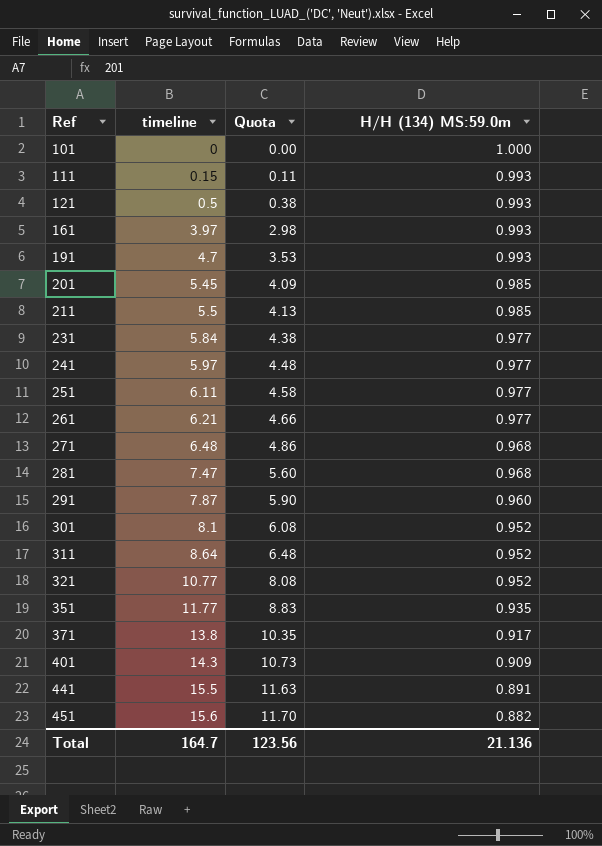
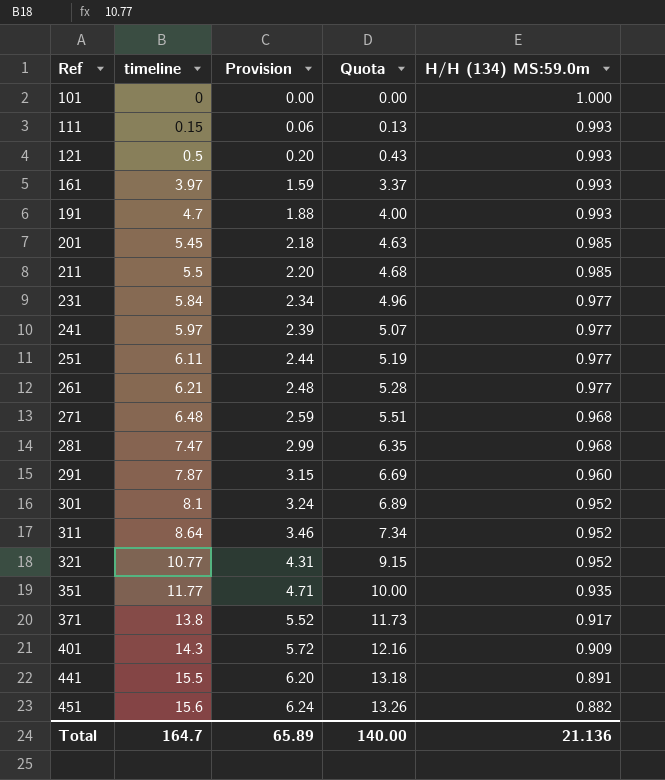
column Provision | formula: none -> [timeline] * 0.4
column Quota | formula: [timeline] * 0.75 -> [timeline] * 0.85
Total | Quota: 123.56 -> 140.00

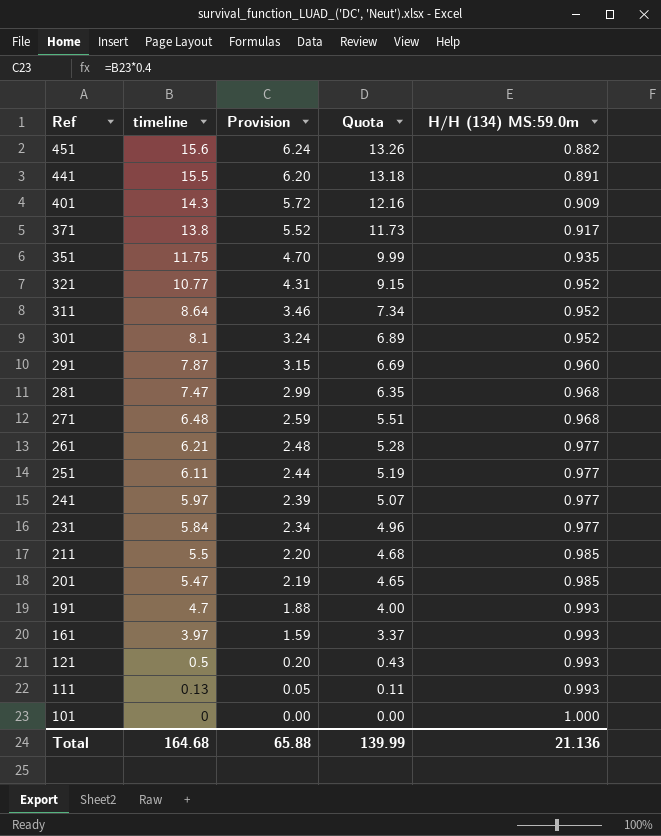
row order: Ref ascending -> Ref descending
351 | timeline: 11.77 -> 11.75
351 | Provision: 4.71 -> 4.70
351 | Quota: 10.00 -> 9.99
201 | timeline: 5.45 -> 5.47
201 | Provision: 2.18 -> 2.19
201 | Quota: 4.63 -> 4.65
111 | timeline: 0.15 -> 0.13
111 | Provision: 0.06 -> 0.05
111 | Quota: 0.13 -> 0.11
Total | timeline: 164.7 -> 164.68
Total | Provision: 65.89 -> 65.88
Total | Quota: 140.00 -> 139.99

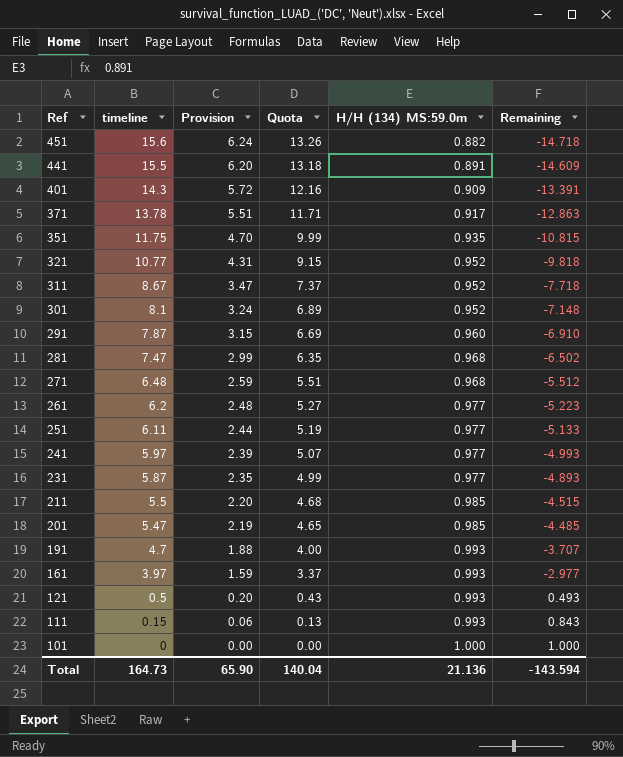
column Remaining | formula: none -> [H/H (134) MS:59.0m] - [timeline]
371 | timeline: 13.8 -> 13.78
371 | Provision: 5.52 -> 5.51
371 | Quota: 11.73 -> 11.71
311 | timeline: 8.64 -> 8.67
311 | Provision: 3.46 -> 3.47
311 | Quota: 7.34 -> 7.37
261 | timeline: 6.21 -> 6.2
261 | Quota: 5.28 -> 5.27
231 | timeline: 5.84 -> 5.87
231 | Provision: 2.34 -> 2.35
231 | Quota: 4.96 -> 4.99
111 | timeline: 0.13 -> 0.15
111 | Provision: 0.05 -> 0.06
111 | Quota: 0.11 -> 0.13
Total | timeline: 164.68 -> 164.73
Total | Provision: 65.88 -> 65.90
Total | Quota: 139.99 -> 140.04

